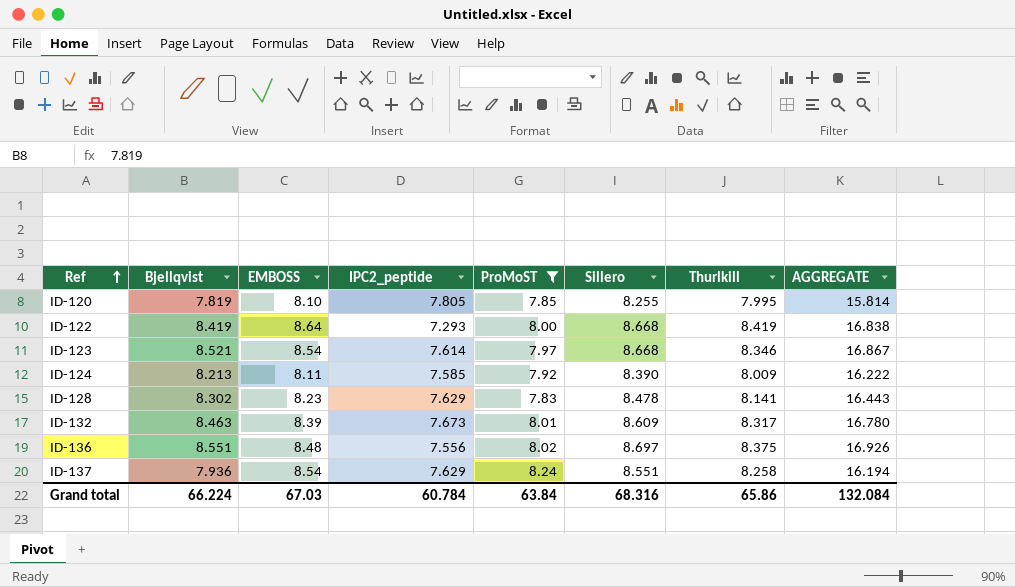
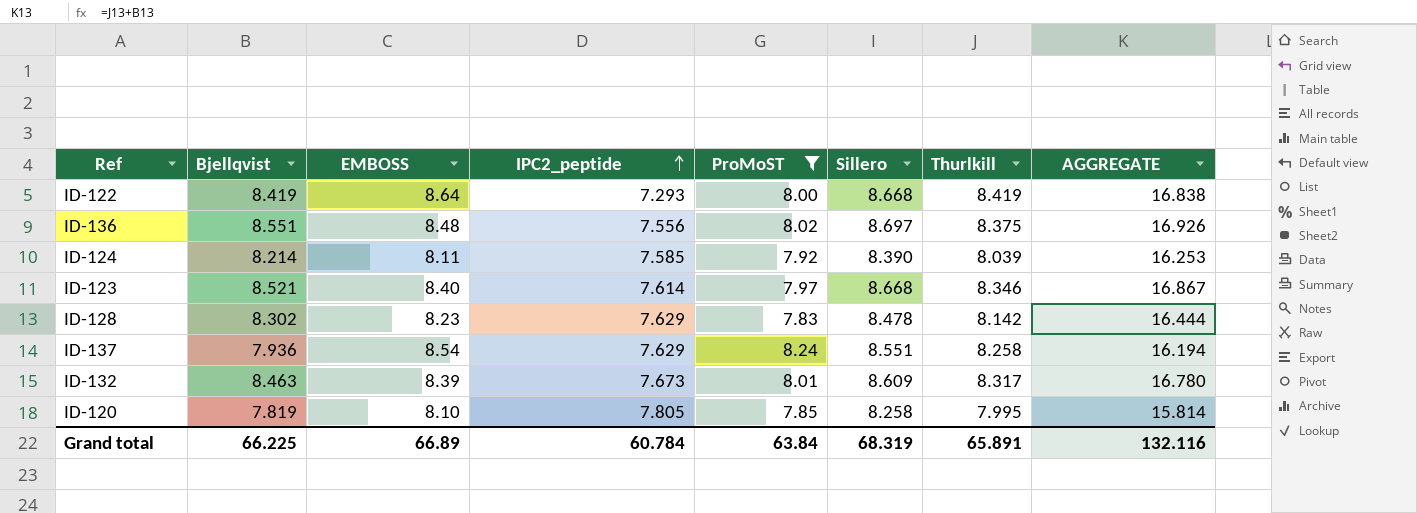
row order: Ref ascending -> IPC2_peptide ascending
ID-124 | Bjellqvist: 8.213 -> 8.214
ID-124 | Thurlkill: 8.009 -> 8.039
ID-124 | AGGREGATE: 16.222 -> 16.253
ID-123 | EMBOSS: 8.54 -> 8.40
ID-128 | Thurlkill: 8.141 -> 8.142
ID-128 | AGGREGATE: 16.443 -> 16.444
ID-120 | Sillero: 8.255 -> 8.258
Grand total | Bjellqvist: 66.224 -> 66.225
Grand total | EMBOSS: 67.03 -> 66.89
Grand total | Sillero: 68.316 -> 68.319
Grand total | Thurlkill: 65.86 -> 65.891
Grand total | AGGREGATE: 132.084 -> 132.116

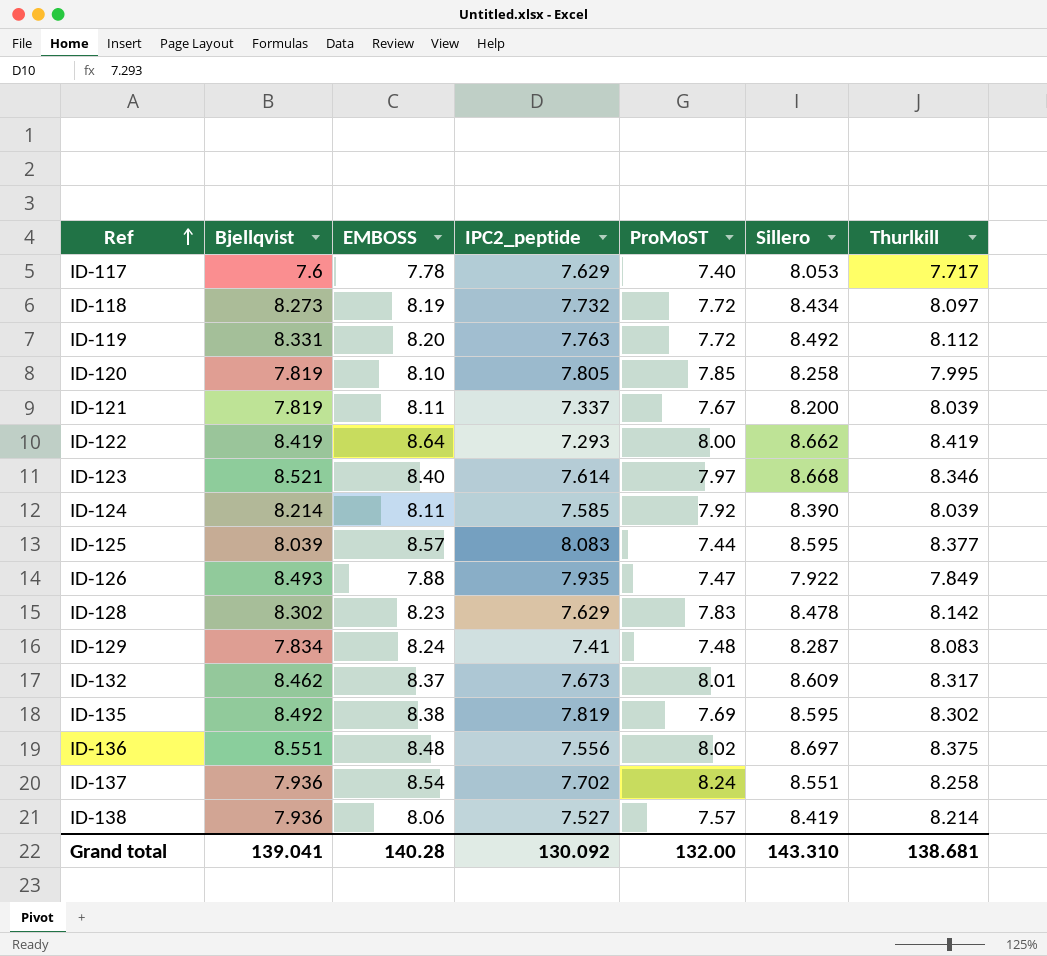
filter: ProMoST >= 7.83 -> none
row order: IPC2_peptide ascending -> Ref ascending
column AGGREGATE | formula: [Bjellqvist] + [Thurlkill] -> none
ID-122 | Sillero: 8.668 -> 8.662
ID-132 | Bjellqvist: 8.463 -> 8.462
ID-132 | EMBOSS: 8.39 -> 8.37
ID-137 | IPC2_peptide: 7.629 -> 7.702
Grand total | Bjellqvist: 66.225 -> 139.041
Grand total | EMBOSS: 66.89 -> 140.28
Grand total | IPC2_peptide: 60.784 -> 130.092
Grand total | ProMoST: 63.84 -> 132.00
Grand total | Sillero: 68.319 -> 143.310
Grand total | Thurlkill: 65.891 -> 138.681

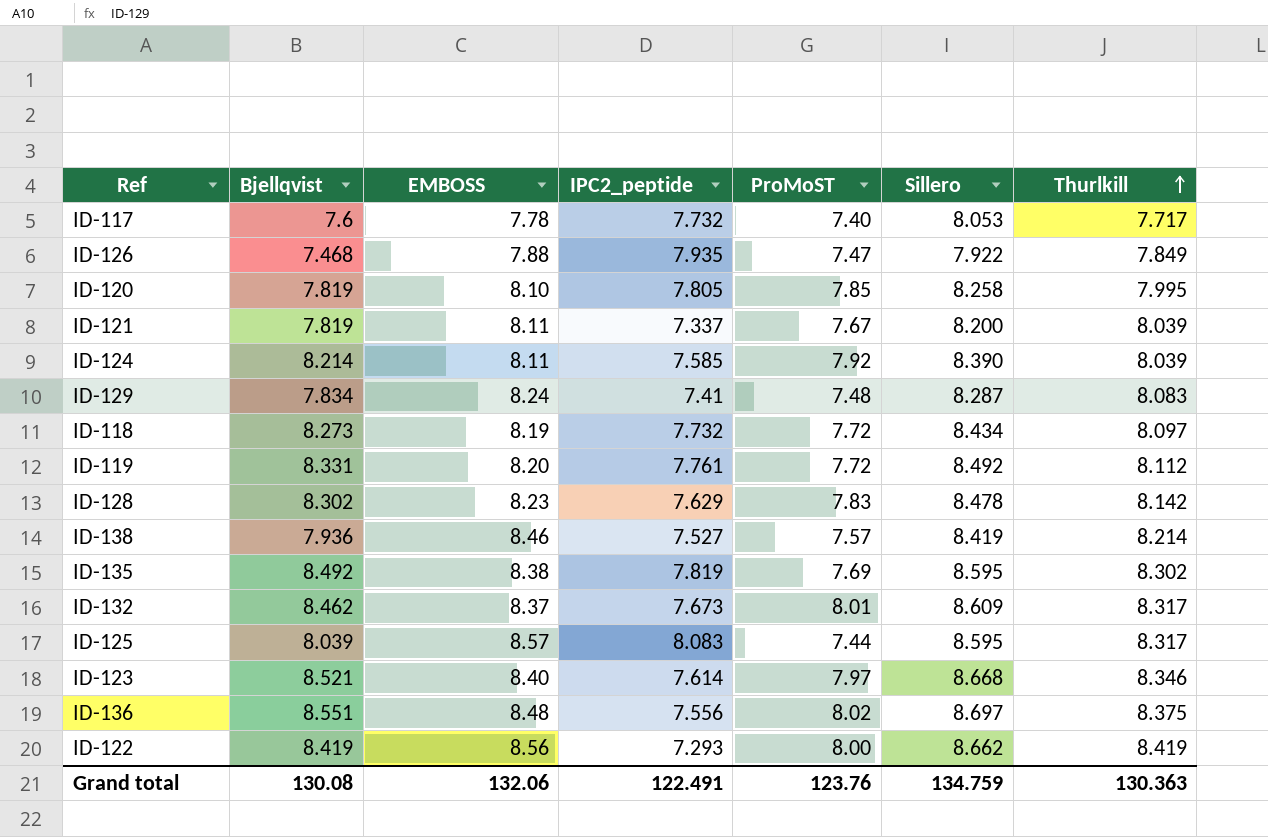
row order: Ref ascending -> Thurlkill ascending
row ID-137: 7.936 | 8.54 | 7.702 | 8.24 | 8.551 | 8.258 -> none
ID-117 | IPC2_peptide: 7.629 -> 7.732
ID-126 | Bjellqvist: 8.493 -> 7.468
ID-119 | IPC2_peptide: 7.763 -> 7.761
ID-138 | EMBOSS: 8.06 -> 8.46
ID-125 | Thurlkill: 8.377 -> 8.317
ID-122 | EMBOSS: 8.64 -> 8.56
Grand total | Bjellqvist: 139.041 -> 130.08
Grand total | EMBOSS: 140.28 -> 132.06
Grand total | IPC2_peptide: 130.092 -> 122.491
Grand total | ProMoST: 132.00 -> 123.76
Grand total | Sillero: 143.310 -> 134.759
Grand total | Thurlkill: 138.681 -> 130.363

